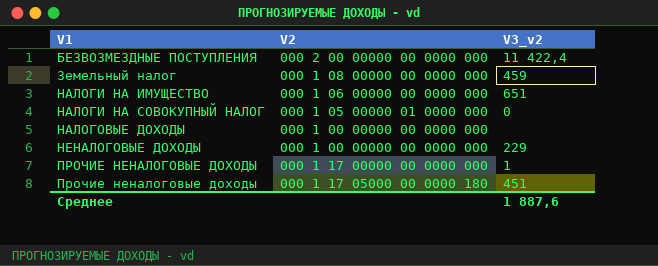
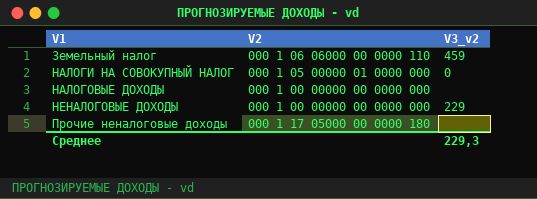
row БЕЗВОЗМЕЗДНЫЕ ПОСТУПЛЕНИЯ: 000 2 00 00000 00 0000 000 | 11 422,4 -> none
row НАЛОГИ НА ИМУЩЕСТВО: 000 1 06 00000 00 0000 000 | 651 -> none
row ПРОЧИЕ НЕНАЛОГОВЫЕ ДОХОДЫ: 000 1 17 00000 00 0000 000 | 1 -> none
Земельный налог | V2: 000 1 08 00000 00 0000 000 -> 000 1 06 06000 00 0000 110
Прочие неналоговые доходы | V3_v2: 451 -> none
Среднее | V3_v2: 1 887,6 -> 229,3

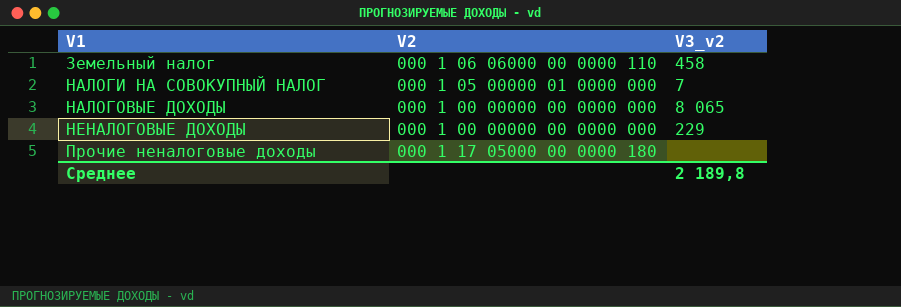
Земельный налог | V3_v2: 459 -> 458
НАЛОГИ НА СОВОКУПНЫЙ НАЛОГ | V3_v2: 0 -> 7
НАЛОГОВЫЕ ДОХОДЫ | V3_v2: none -> 8 065
Среднее | V3_v2: 229,3 -> 2 189,8

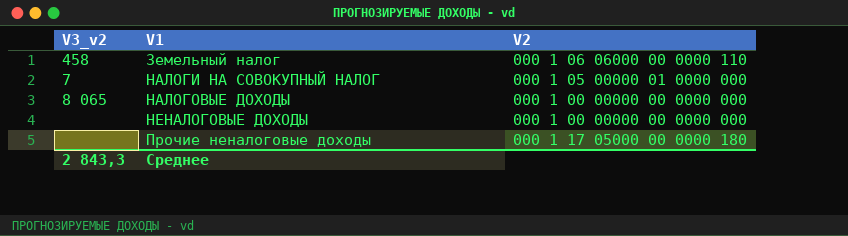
column V3_v2 | position: 3 -> 1
НЕНАЛОГОВЫЕ ДОХОДЫ | V3_v2: 229 -> none
Среднее | V3_v2: 2 189,8 -> 2 843,3

